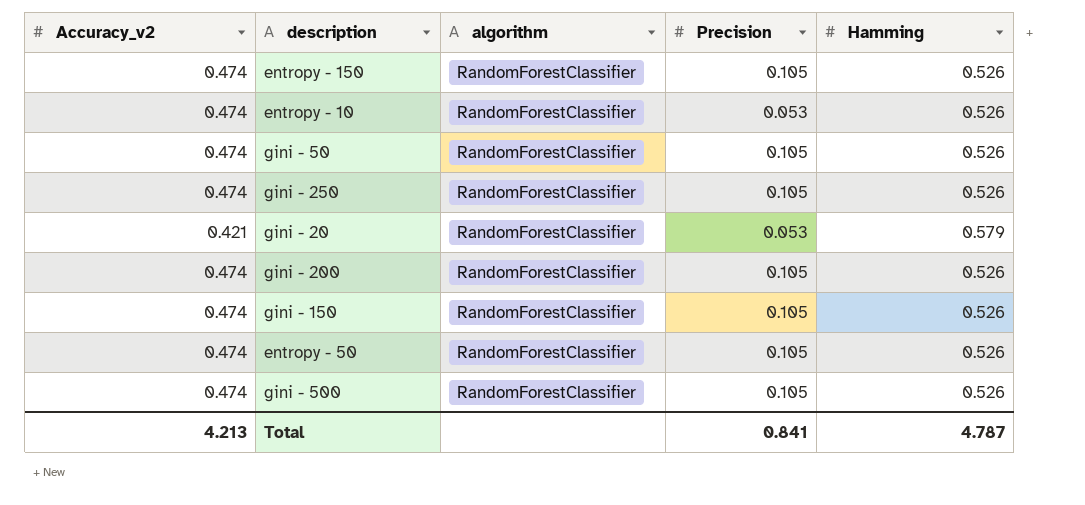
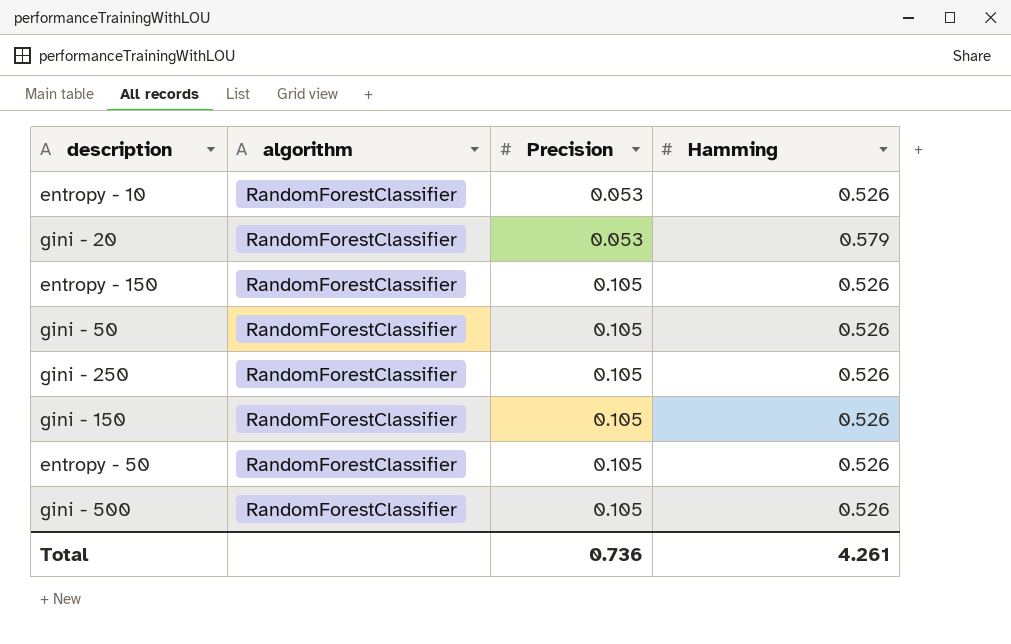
row order: none -> Precision ascending
column Accuracy_v2 | position: 1 -> none
row gini - 200: 0.474 | RandomForestClassifier | 0.105 | 0.526 -> none
Total | Precision: 0.841 -> 0.736
Total | Hamming: 4.787 -> 4.261

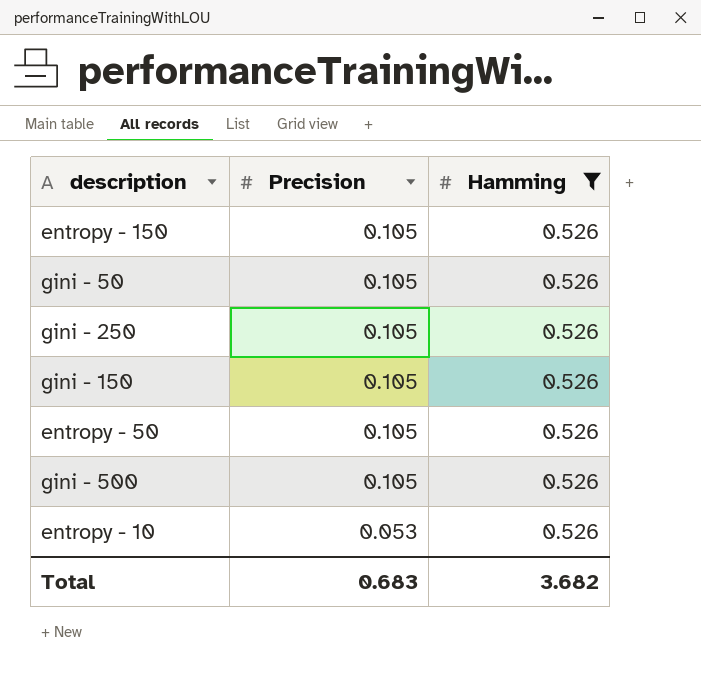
filter: none -> Hamming = 0.526
row order: Precision ascending -> Precision descending
column algorithm | position: 2 -> none
Total | Precision: 0.736 -> 0.683
Total | Hamming: 4.261 -> 3.682

